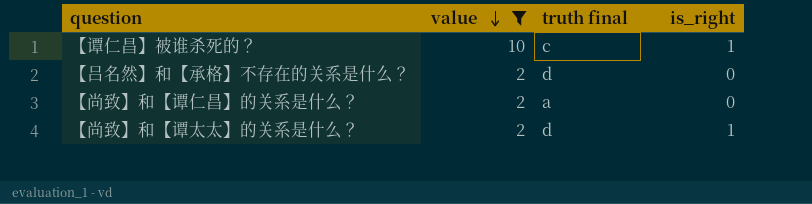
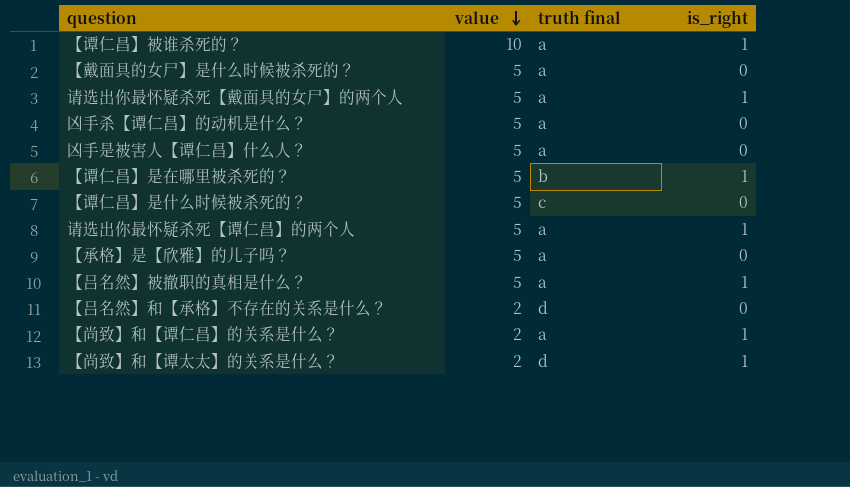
filter: value != 5 -> none
【谭仁昌】被谁杀死的？ | truth final: c -> a
【尚致】和【谭仁昌】的关系是什么？ | is_right: 0 -> 1

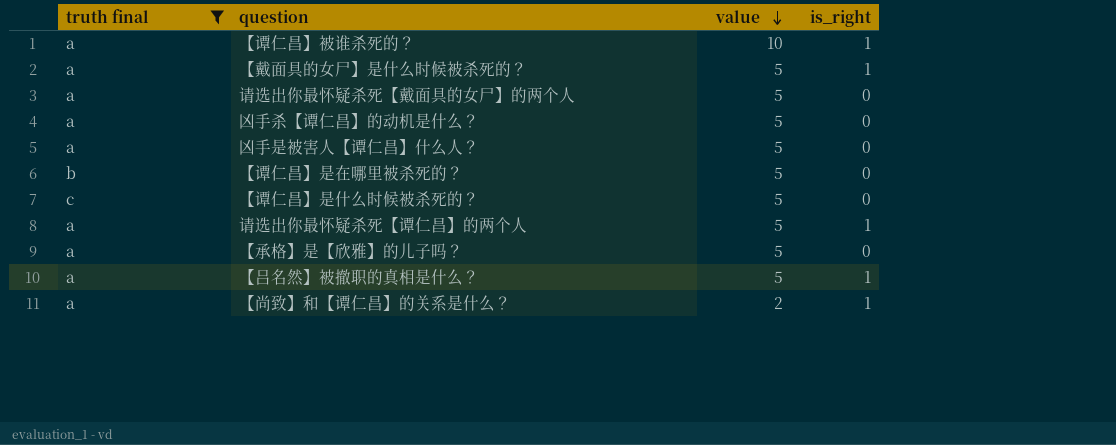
filter: none -> truth final != d
column truth final | position: 3 -> 1
【戴面具的女尸】是什么时候被杀死的？ | is_right: 0 -> 1
请选出你最怀疑杀死【戴面具的女尸】的两个人 | is_right: 1 -> 0
【谭仁昌】是在哪里被杀死的？ | is_right: 1 -> 0

